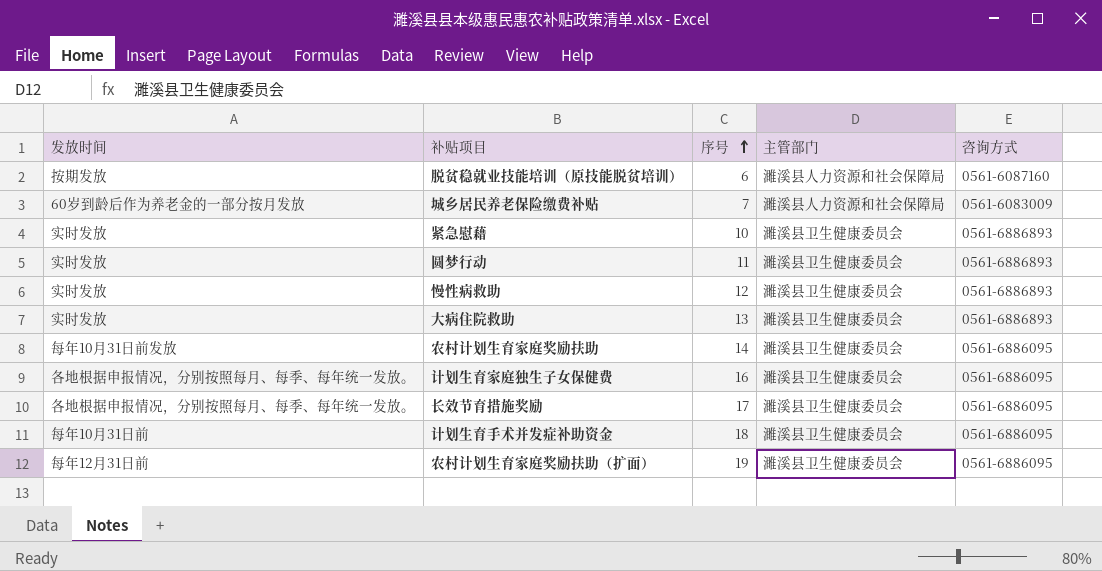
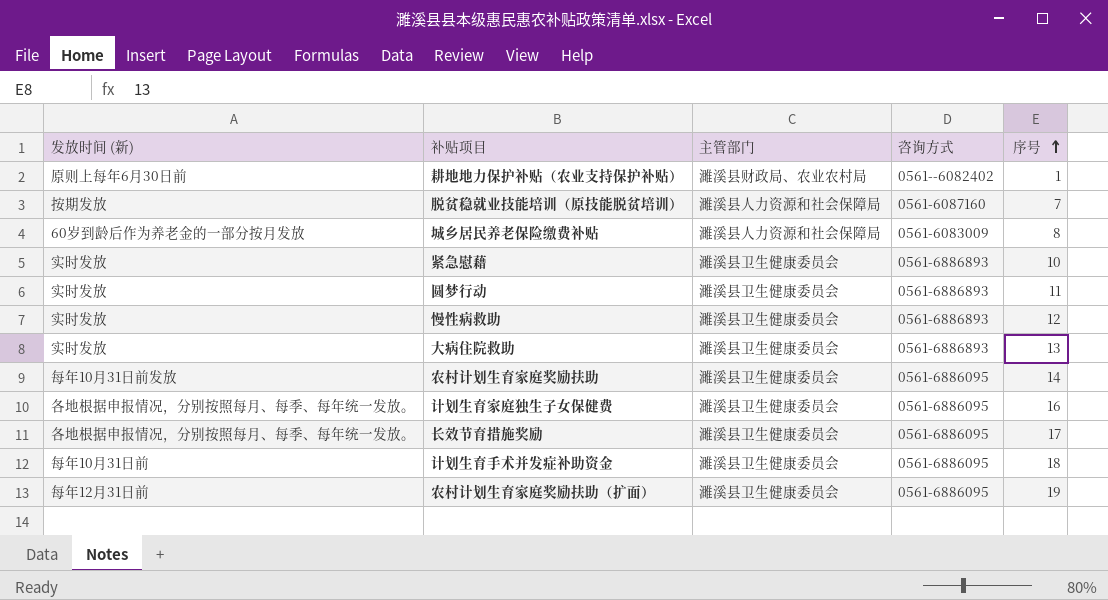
column name: 发放时间 -> 发放时间 (新)
column 序号 | position: 3 -> 5
row 耕地地力保护补贴（农业支持保护补贴）: none -> 原则上每年6月30日前 | 濉溪县财政局、农业农村局 | 0561--6082402 | 1
脱贫稳就业技能培训（原技能脱贫培训） | 序号: 6 -> 7
城乡居民养老保险缴费补贴 | 序号: 7 -> 8

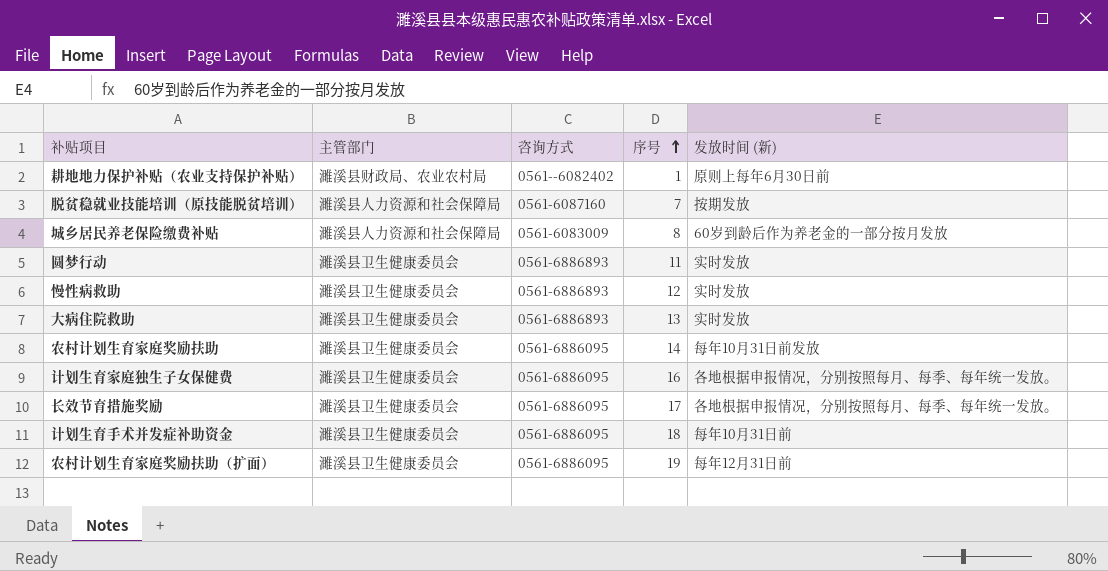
column 发放时间 (新) | position: 1 -> 5
row 紧急慰藉: 实时发放 | 濉溪县卫生健康委员会 | 0561-6886893 | 10 -> none

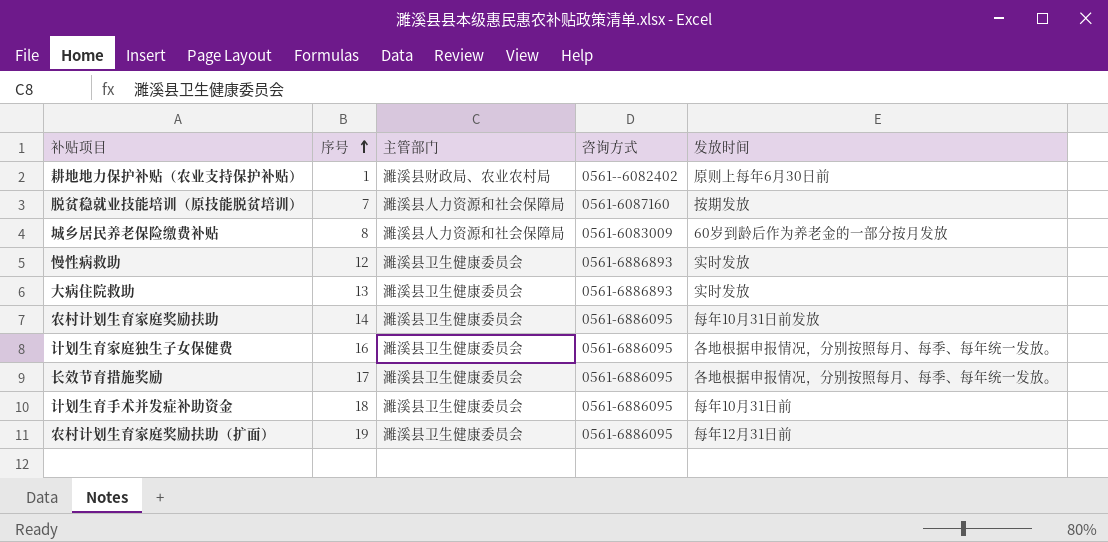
column 序号 | position: 4 -> 2
column name: 发放时间 (新) -> 发放时间
row 圆梦行动: 濉溪县卫生健康委员会 | 0561-6886893 | 11 | 实时发放 -> none

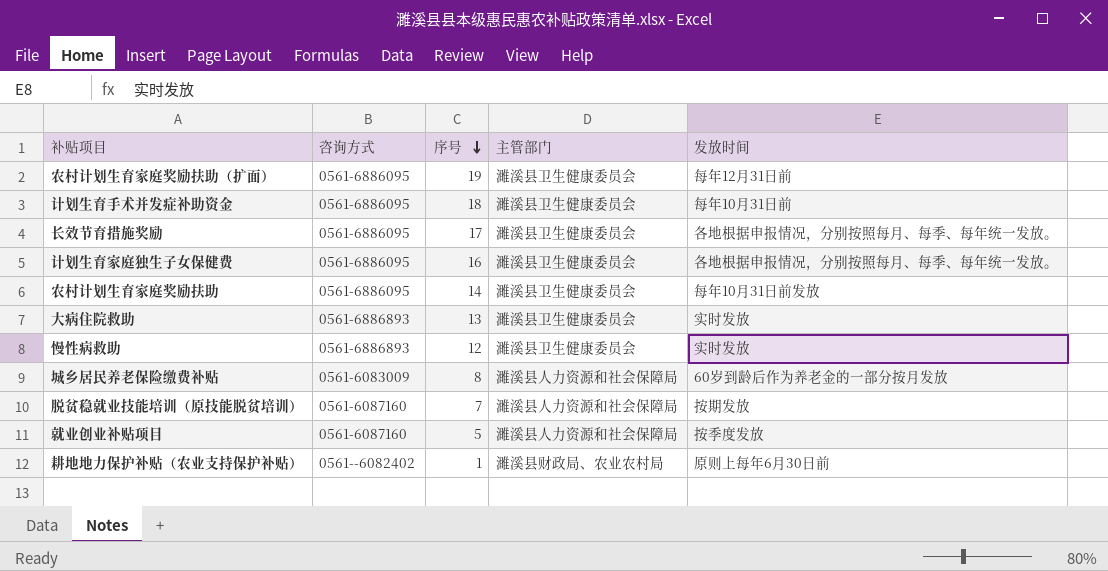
row order: 序号 ascending -> 序号 descending
column 咨询方式 | position: 4 -> 2
row 就业创业补贴项目: none -> 0561-6087160 | 5 | 濉溪县人力资源和社会保障局 | 按季度发放

